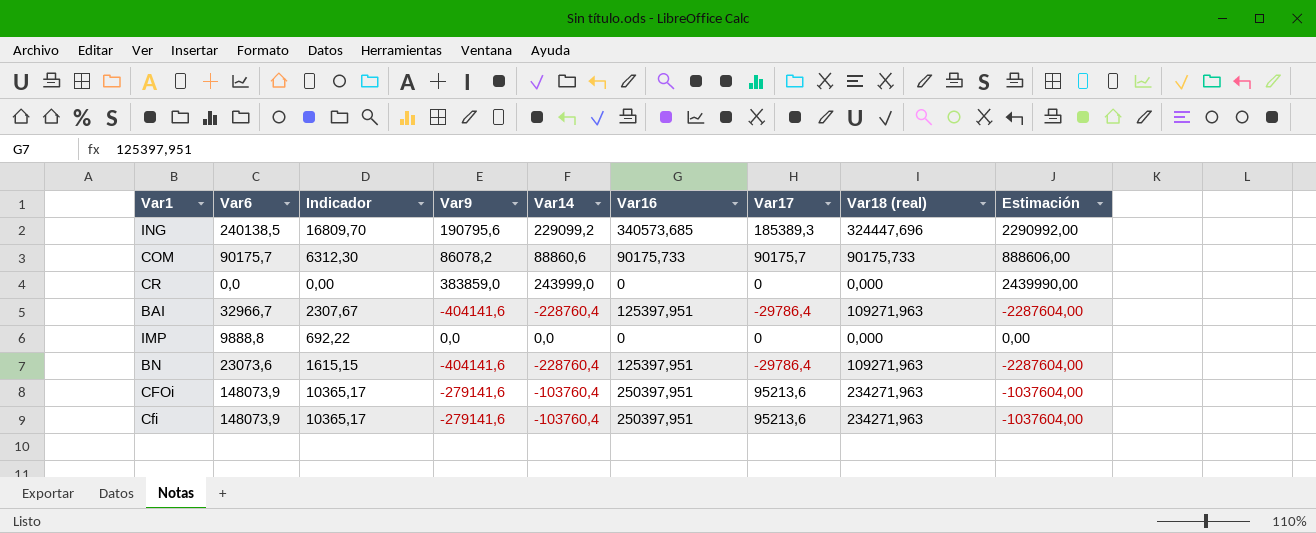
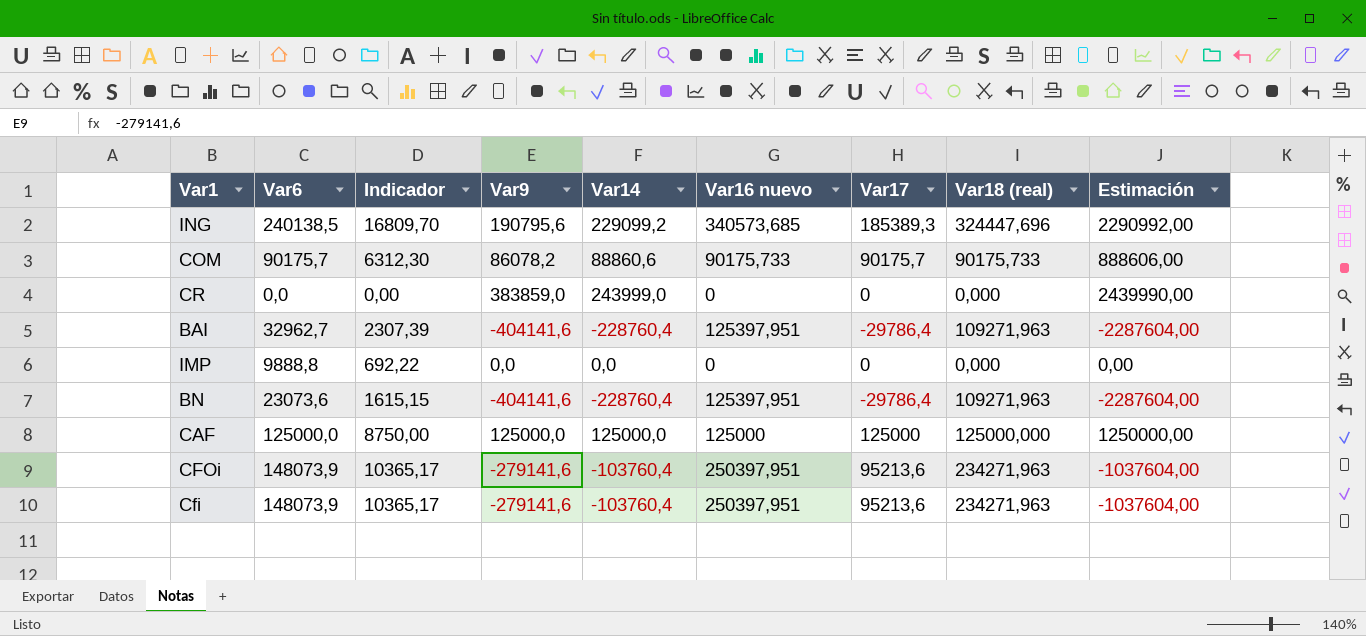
column name: Var16 -> Var16 nuevo
BAI | Var6: 32966,7 -> 32962,7
BAI | Indicador: 2307,67 -> 2307,39
row CAF: none -> 125000,0 | 8750,00 | 125000,0 | 125000,0 | 125000 | 125000 | 125000,000 | 1250000,00

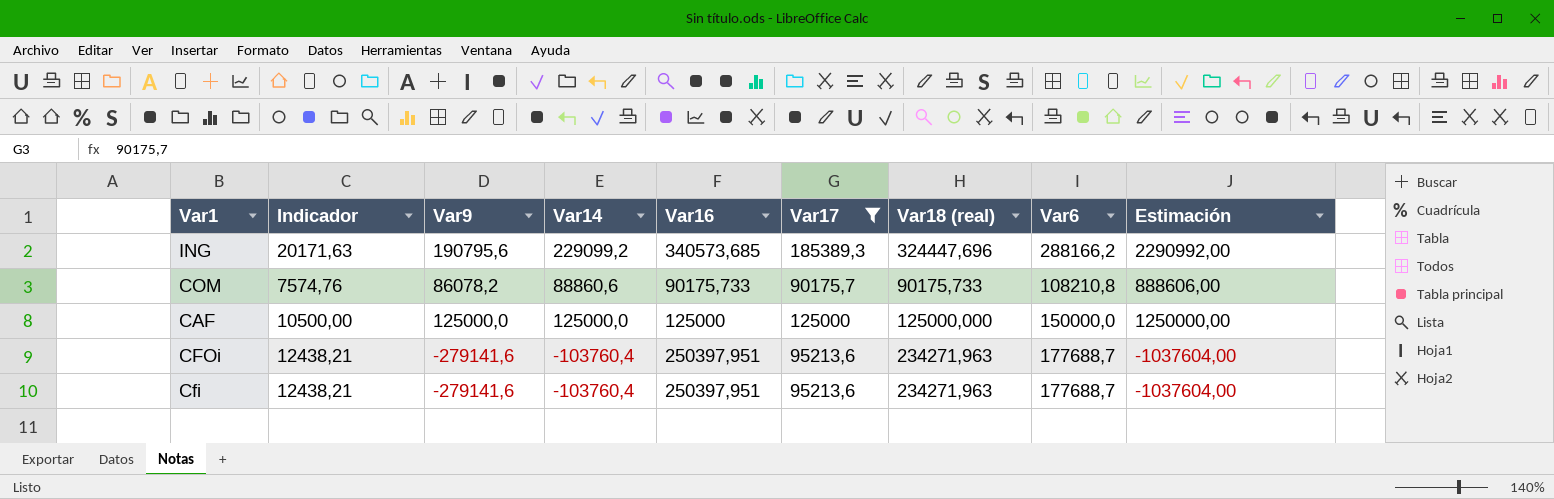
filter: none -> Var17 >= 90175,7
column name: Var16 nuevo -> Var16
column Var6 | position: 2 -> 8
ING | Indicador: 16809,70 -> 20171,63
ING | Var6: 240138,5 -> 288166,2
COM | Indicador: 6312,30 -> 7574,76
COM | Var6: 90175,7 -> 108210,8
CAF | Indicador: 8750,00 -> 10500,00
CAF | Var6: 125000,0 -> 150000,0
CFOi | Indicador: 10365,17 -> 12438,21
CFOi | Var6: 148073,9 -> 177688,7
Cfi | Indicador: 10365,17 -> 12438,21
Cfi | Var6: 148073,9 -> 177688,7

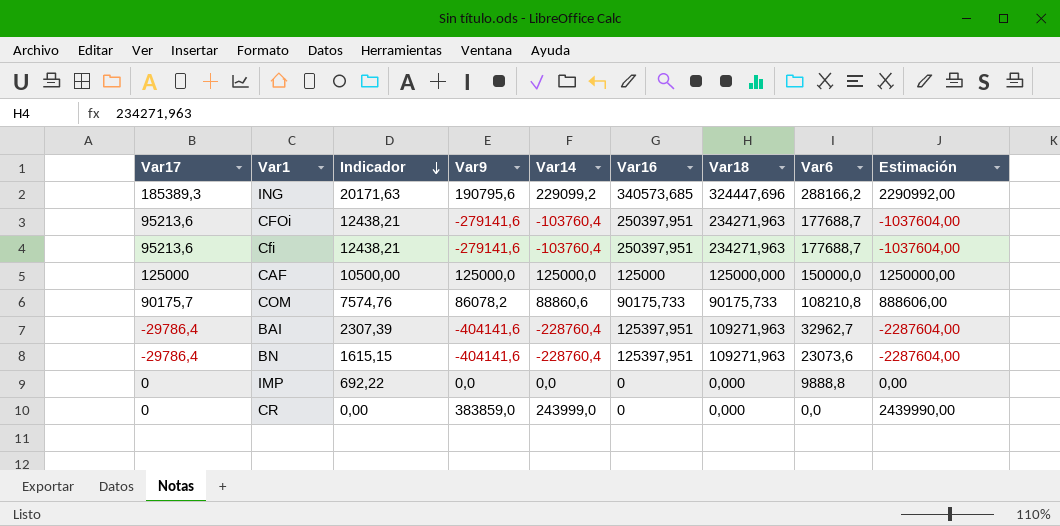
filter: Var17 >= 90175,7 -> none
row order: none -> Indicador descending
column Var17 | position: 6 -> 1
column name: Var18 (real) -> Var18

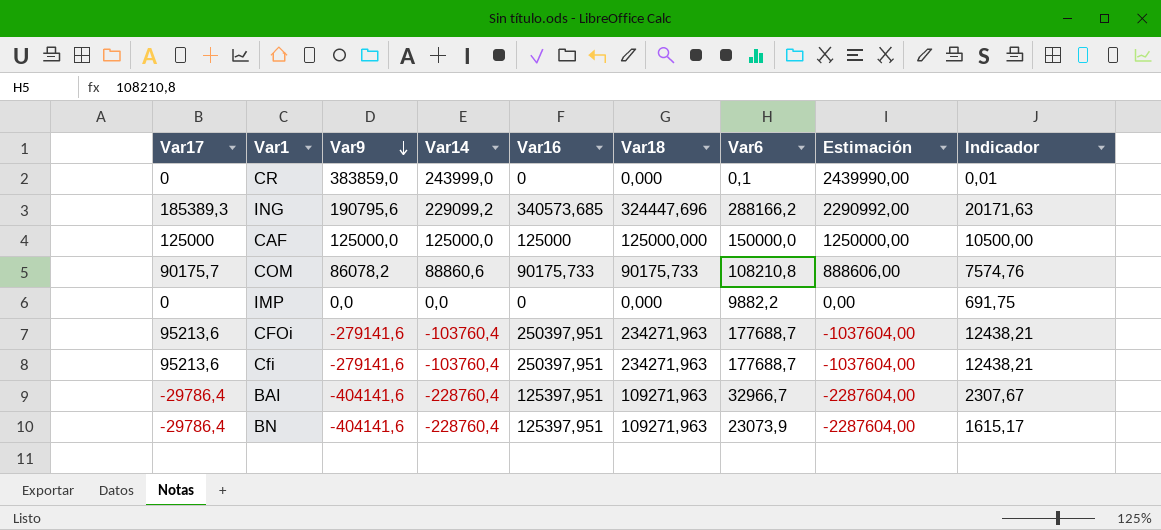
row order: Indicador descending -> Var9 descending
column Indicador | position: 3 -> 9
CR | Var6: 0,0 -> 0,1
CR | Indicador: 0,00 -> 0,01
IMP | Var6: 9888,8 -> 9882,2
IMP | Indicador: 692,22 -> 691,75
BAI | Var6: 32962,7 -> 32966,7
BAI | Indicador: 2307,39 -> 2307,67
BN | Var6: 23073,6 -> 23073,9
BN | Indicador: 1615,15 -> 1615,17

